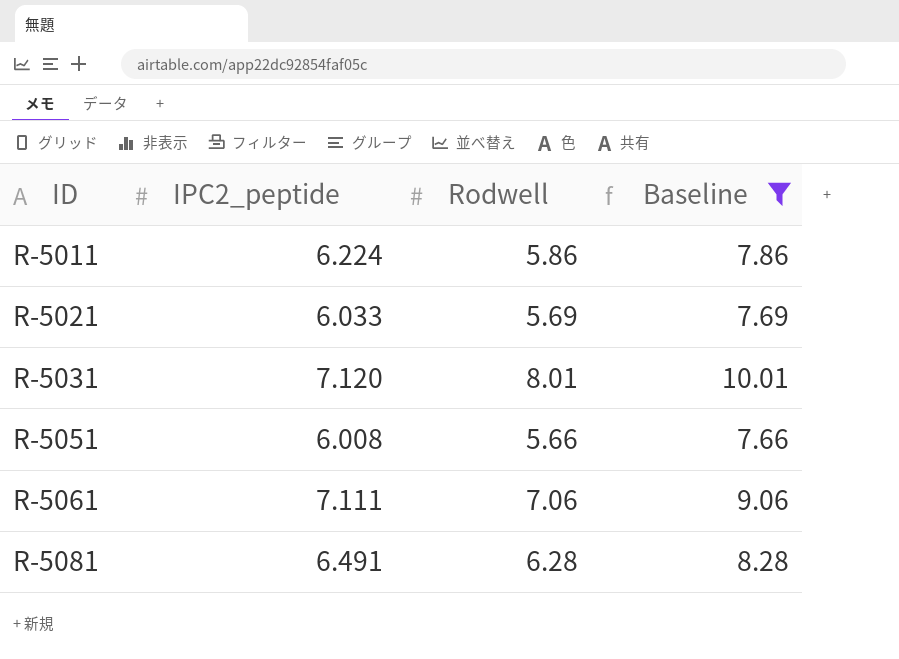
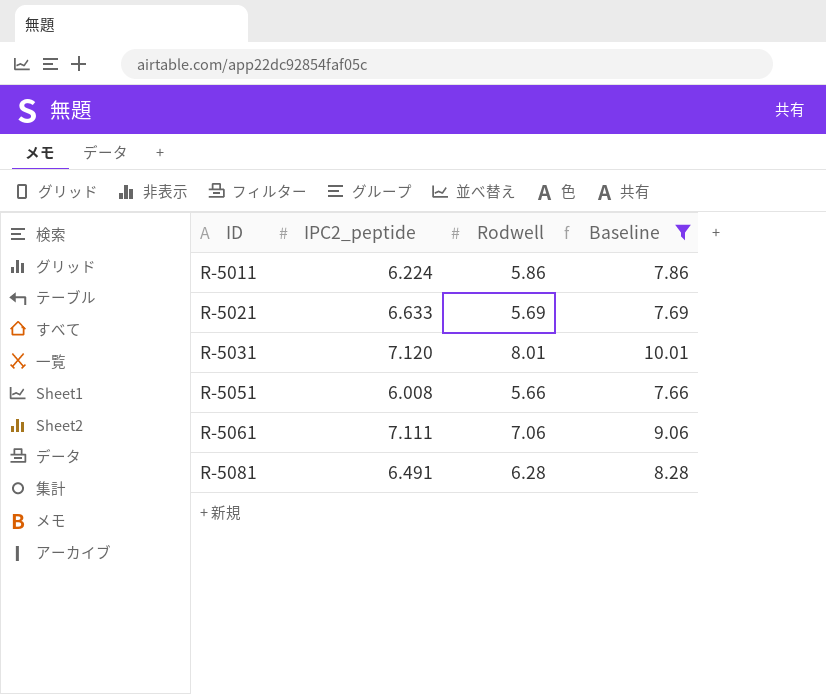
R-5021 | IPC2_peptide: 6.033 -> 6.633

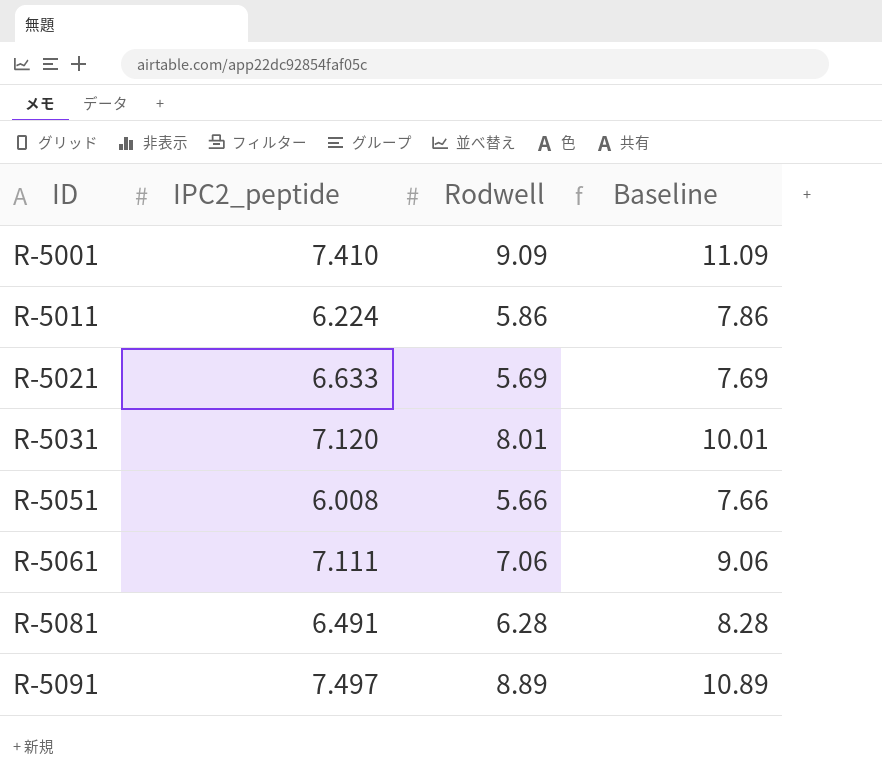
filter: Baseline <= 10.01 -> none

